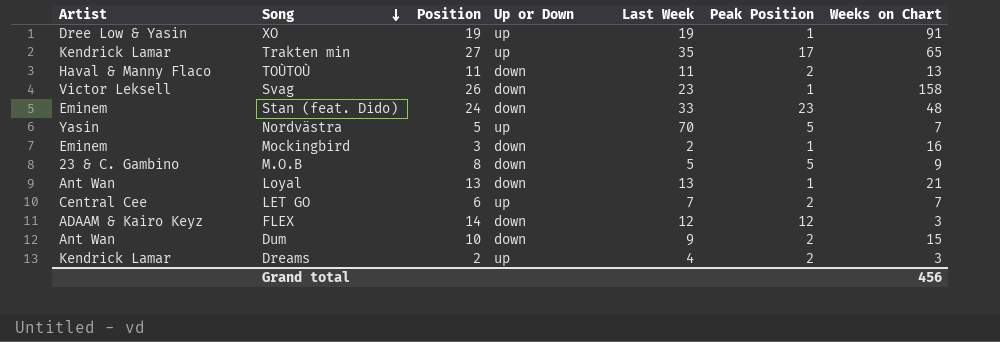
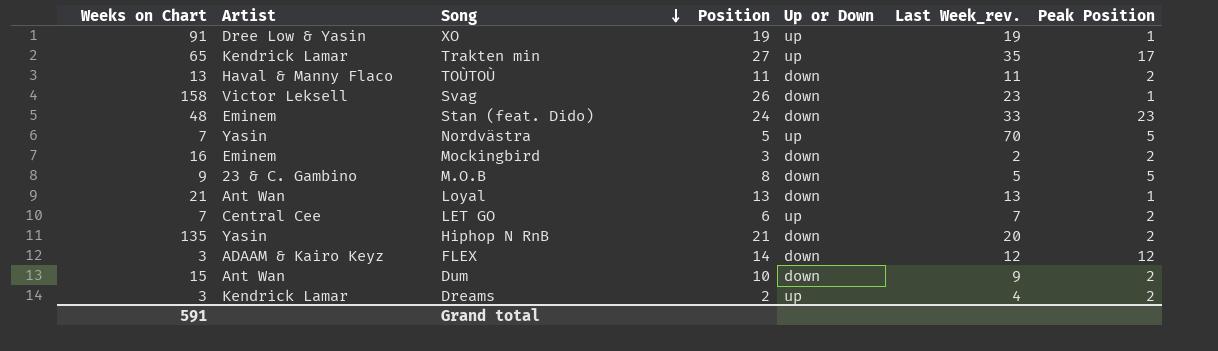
column Weeks on Chart | position: 7 -> 1
column name: Last Week -> Last Week_rev.
Mockingbird | Peak Position: 1 -> 2
row Hiphop N RnB: none -> 135 | Yasin | 21 | down | 20 | 2
Grand total | Weeks on Chart: 456 -> 591

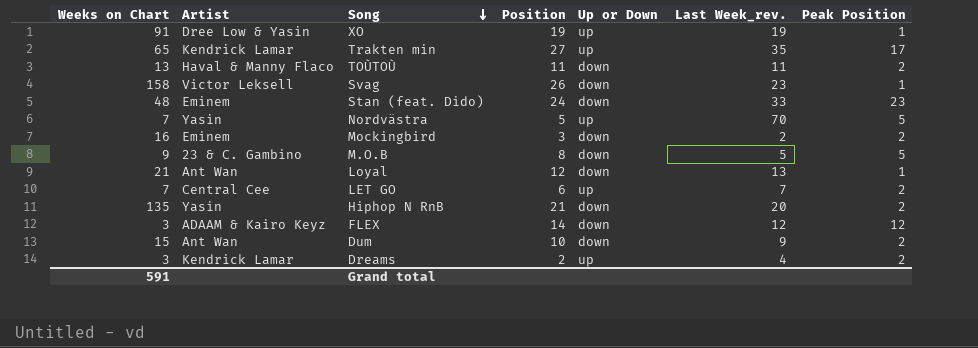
Loyal | Position: 13 -> 12

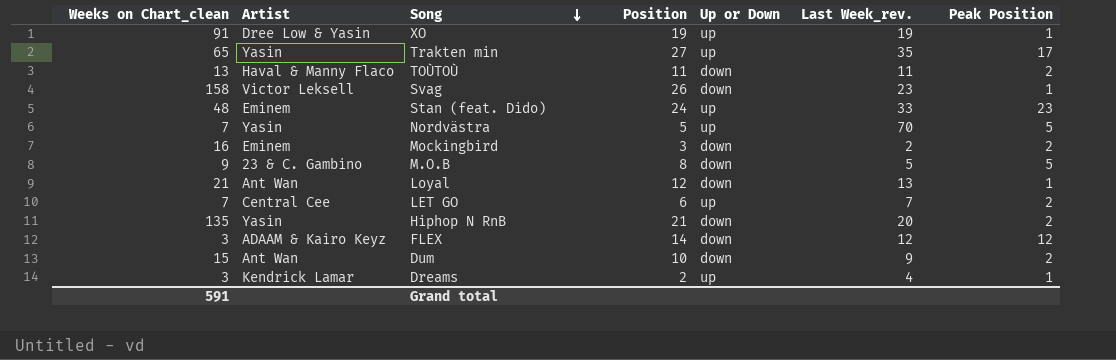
column name: Weeks on Chart -> Weeks on Chart_clean
Trakten min | Artist: Kendrick Lamar -> Yasin
Stan (feat. Dido) | Up or Down: down -> up
Dreams | Peak Position: 2 -> 1

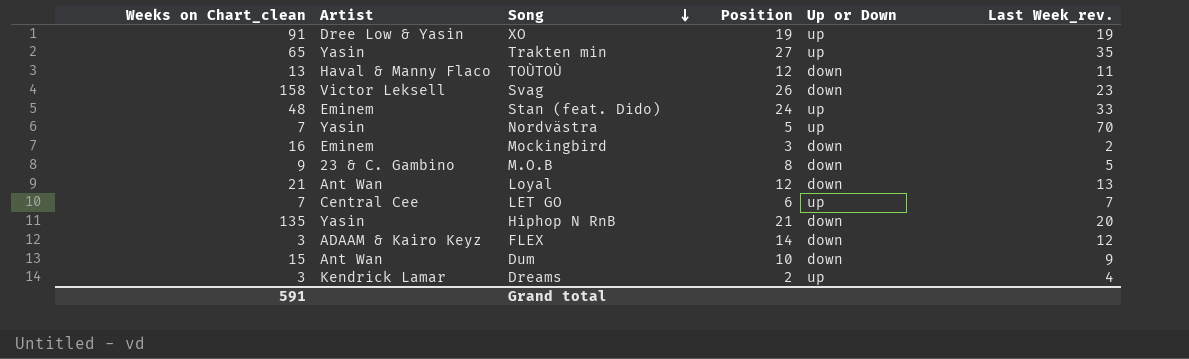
column Peak Position | position: 7 -> none
TOÙTOÙ | Position: 11 -> 12

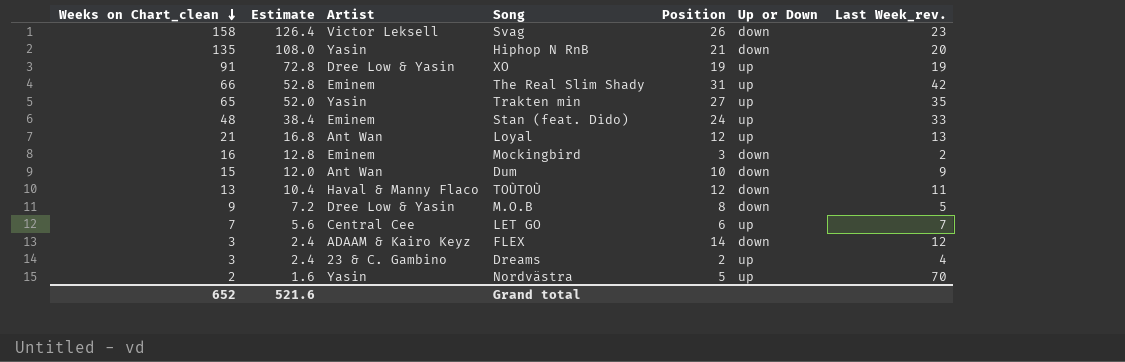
row order: Song descending -> Weeks on Chart_clean descending
column Estimate | formula: none -> [Weeks on Chart_clean] * 0.8
row The Real Slim Shady: none -> 66 | 52.8 | Eminem | 31 | up | 42
Loyal | Up or Down: down -> up
M.O.B | Artist: 23 & C. Gambino -> Dree Low & Yasin
Dreams | Artist: Kendrick Lamar -> 23 & C. Gambino
Nordvästra | Weeks on Chart_clean: 7 -> 2
Grand total | Weeks on Chart_clean: 591 -> 652

